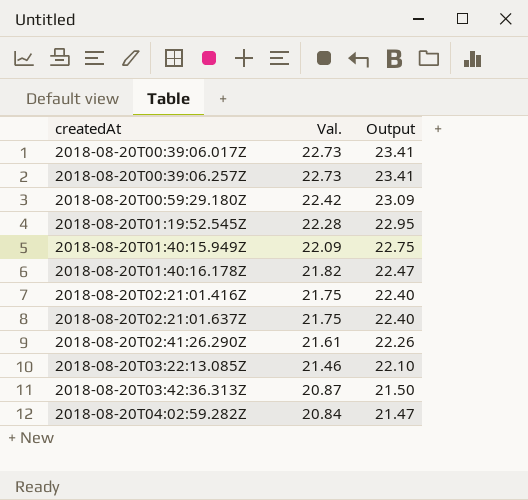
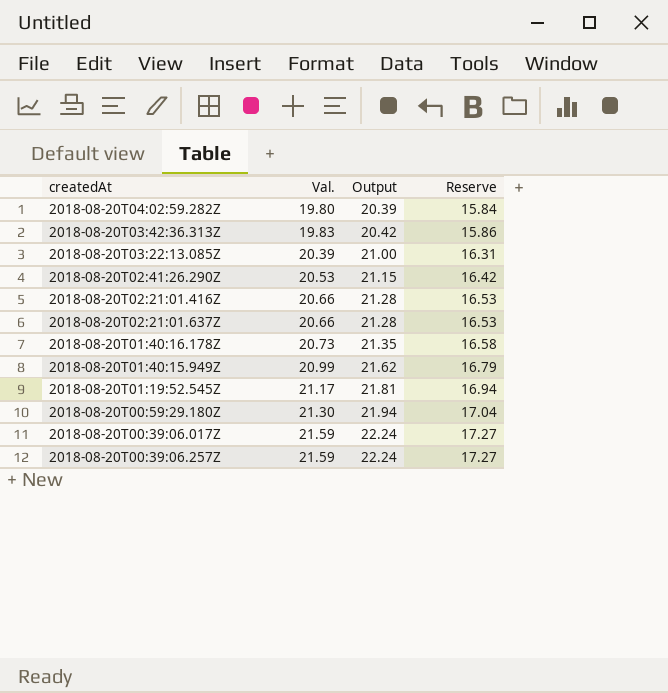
row order: createdAt ascending -> Val. ascending
column Reserve | formula: none -> [Val.] * 0.8
2018-08-20T04:02:59.282Z | Val.: 20.84 -> 19.80
2018-08-20T04:02:59.282Z | Output: 21.47 -> 20.39
2018-08-20T03:42:36.313Z | Val.: 20.87 -> 19.83
2018-08-20T03:42:36.313Z | Output: 21.50 -> 20.42
2018-08-20T03:22:13.085Z | Val.: 21.46 -> 20.39
2018-08-20T03:22:13.085Z | Output: 22.10 -> 21.00
2018-08-20T02:41:26.290Z | Val.: 21.61 -> 20.53
2018-08-20T02:41:26.290Z | Output: 22.26 -> 21.15
2018-08-20T02:21:01.416Z | Val.: 21.75 -> 20.66
2018-08-20T02:21:01.416Z | Output: 22.40 -> 21.28
2018-08-20T02:21:01.637Z | Val.: 21.75 -> 20.66
2018-08-20T02:21:01.637Z | Output: 22.40 -> 21.28
2018-08-20T01:40:16.178Z | Val.: 21.82 -> 20.73
2018-08-20T01:40:16.178Z | Output: 22.47 -> 21.35
2018-08-20T01:40:15.949Z | Val.: 22.09 -> 20.99
2018-08-20T01:40:15.949Z | Output: 22.75 -> 21.62
2018-08-20T01:19:52.545Z | Val.: 22.28 -> 21.17
2018-08-20T01:19:52.545Z | Output: 22.95 -> 21.81
2018-08-20T00:59:29.180Z | Val.: 22.42 -> 21.30
2018-08-20T00:59:29.180Z | Output: 23.09 -> 21.94
2018-08-20T00:39:06.017Z | Val.: 22.73 -> 21.59
2018-08-20T00:39:06.017Z | Output: 23.41 -> 22.24
2018-08-20T00:39:06.257Z | Val.: 22.73 -> 21.59
2018-08-20T00:39:06.257Z | Output: 23.41 -> 22.24

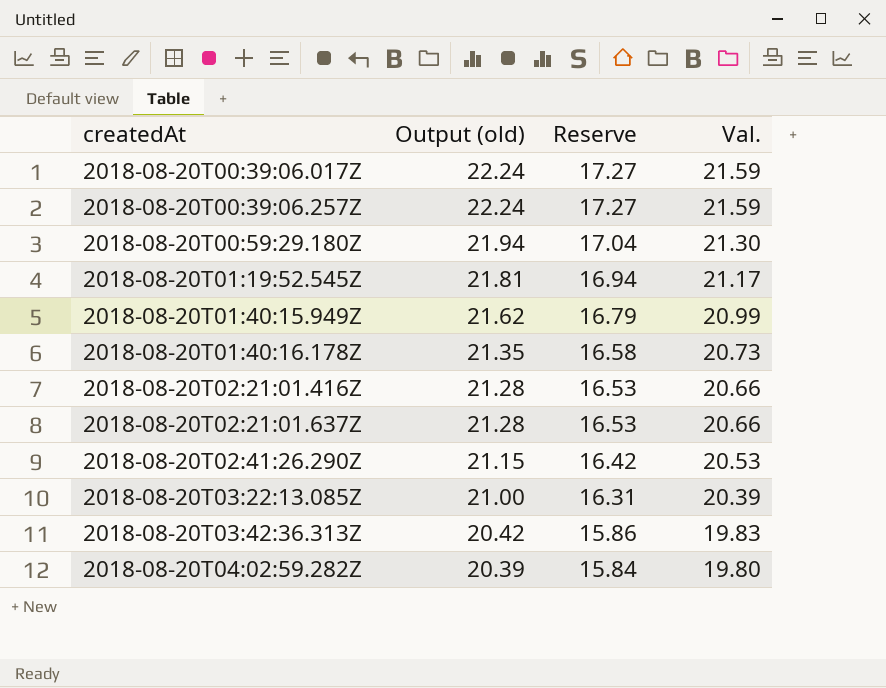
row order: Val. ascending -> createdAt ascending
column name: Output -> Output (old)
column Val. | position: 2 -> 4

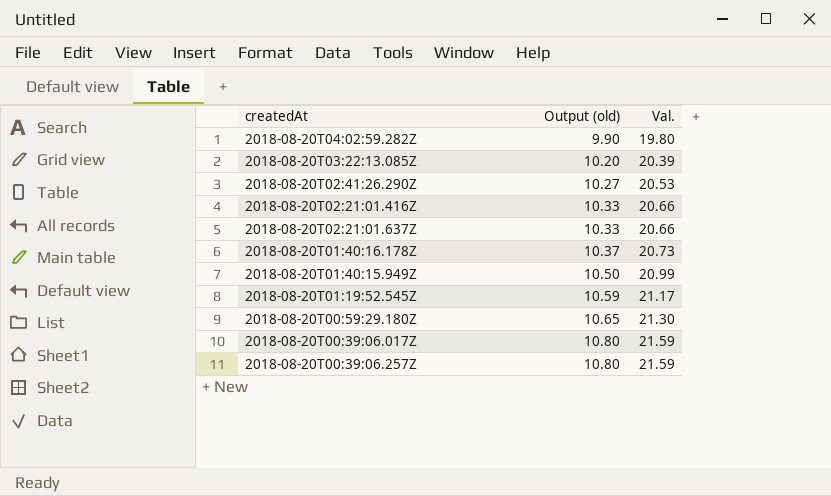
row order: createdAt ascending -> Output (old) ascending
column Reserve | formula: [Val.] * 0.8 -> none
column Output (old) | formula: [Val.] * 1.03 -> [Val.] * 0.5
row 2018-08-20T03:42:36.313Z: 20.42 | 15.86 | 19.83 -> none

